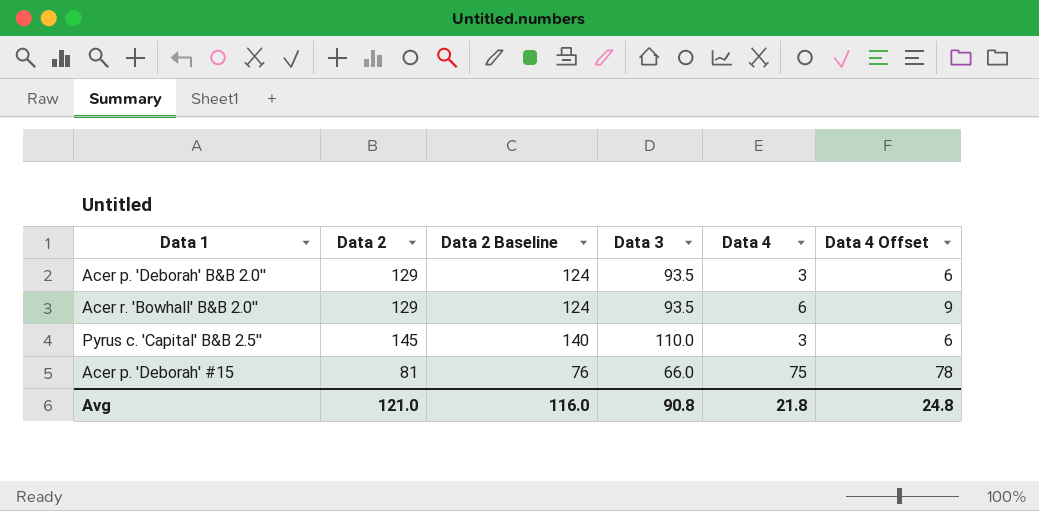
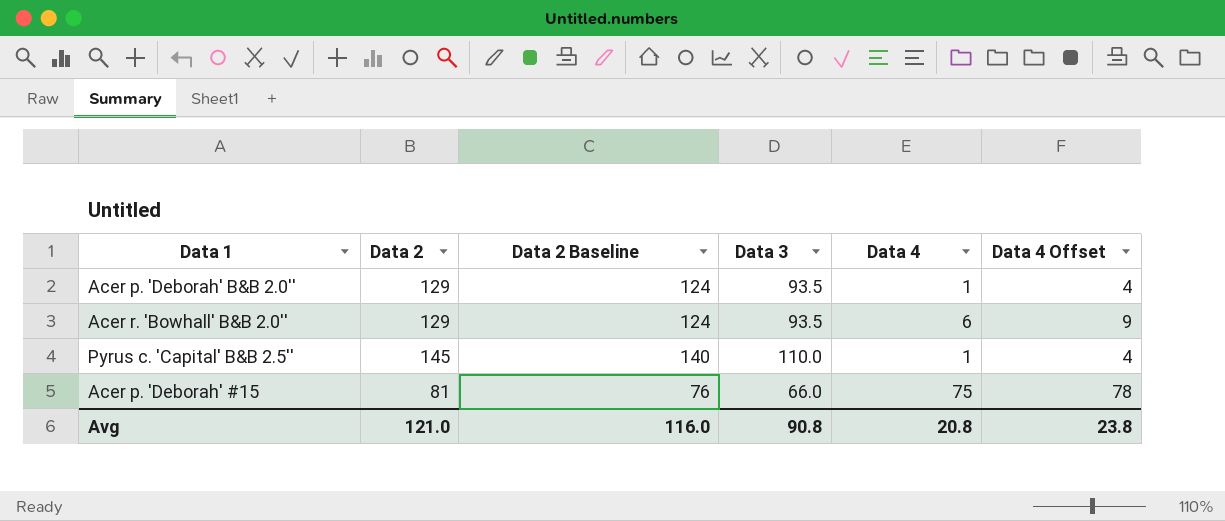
Acer p. 'Deborah' B&B 2.0'' | Data 4: 3 -> 1
Acer p. 'Deborah' B&B 2.0'' | Data 4 Offset: 6 -> 4
Pyrus c. 'Capital' B&B 2.5'' | Data 4: 3 -> 1
Pyrus c. 'Capital' B&B 2.5'' | Data 4 Offset: 6 -> 4
Avg | Data 4: 21.8 -> 20.8
Avg | Data 4 Offset: 24.8 -> 23.8

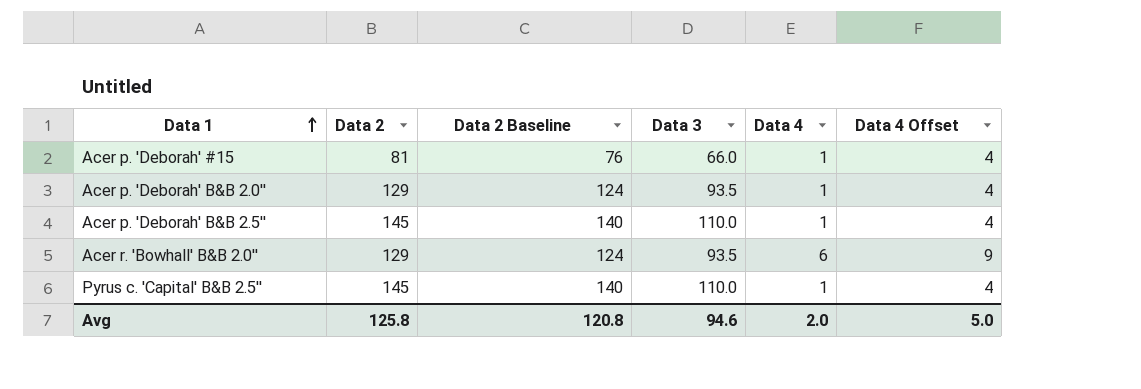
row order: none -> Data 1 ascending
Acer p. 'Deborah' #15 | Data 4: 75 -> 1
Acer p. 'Deborah' #15 | Data 4 Offset: 78 -> 4
row Acer p. 'Deborah' B&B 2.5'': none -> 145 | 140 | 110.0 | 1 | 4
Avg | Data 2: 121.0 -> 125.8
Avg | Data 2 Baseline: 116.0 -> 120.8
Avg | Data 3: 90.8 -> 94.6
Avg | Data 4: 20.8 -> 2.0
Avg | Data 4 Offset: 23.8 -> 5.0

